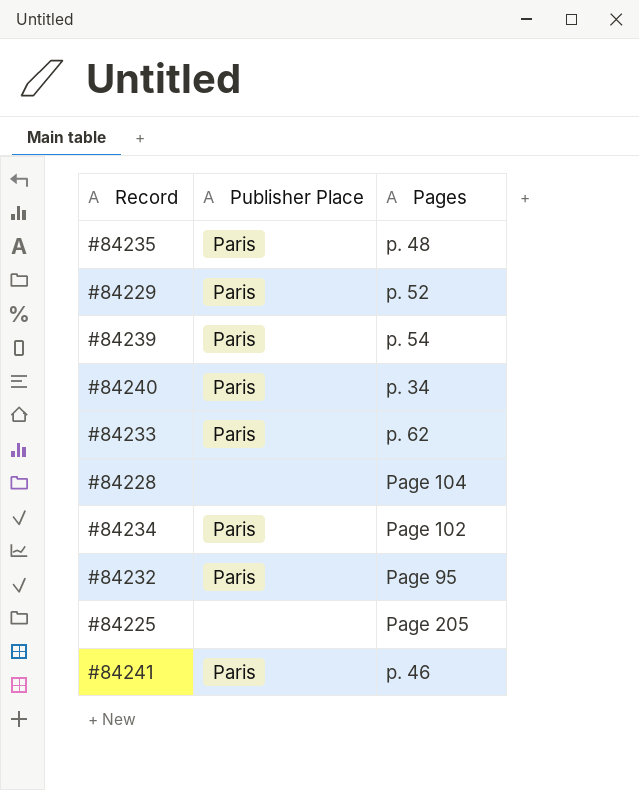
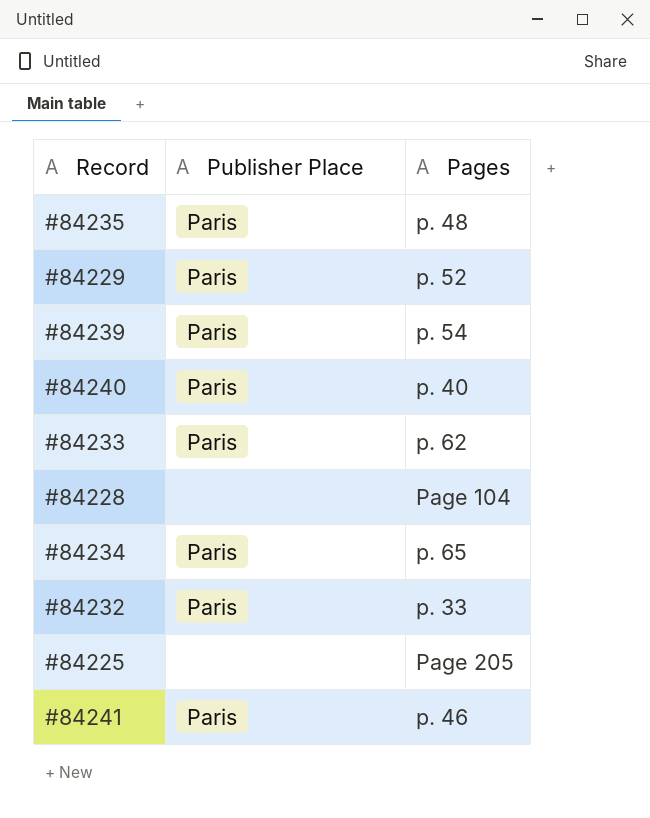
#84240 | Pages: p. 34 -> p. 40
#84234 | Pages: Page 102 -> p. 65
#84232 | Pages: Page 95 -> p. 33

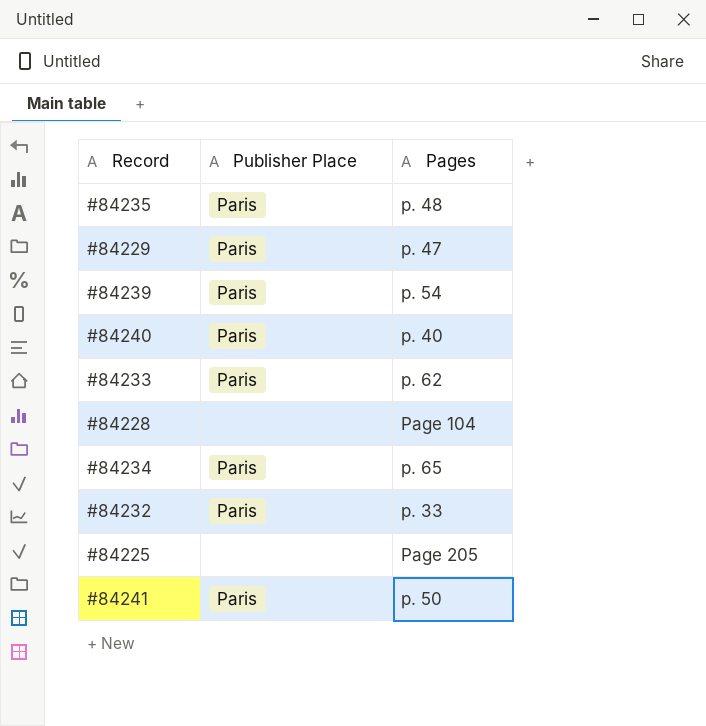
#84229 | Pages: p. 52 -> p. 47
#84241 | Pages: p. 46 -> p. 50

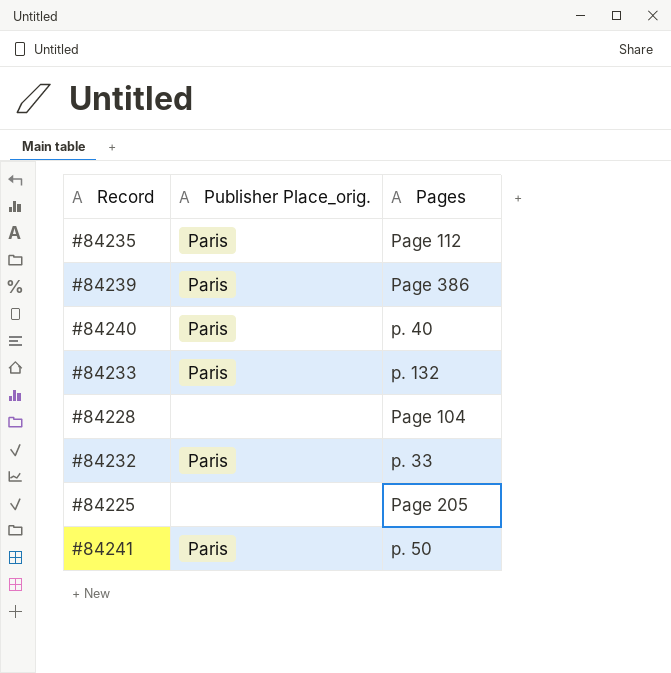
column name: Publisher Place -> Publisher Place_orig.
row #84229: Paris | p. 47 -> none
row #84234: Paris | p. 65 -> none
#84235 | Pages: p. 48 -> Page 112
#84239 | Pages: p. 54 -> Page 386
#84233 | Pages: p. 62 -> p. 132

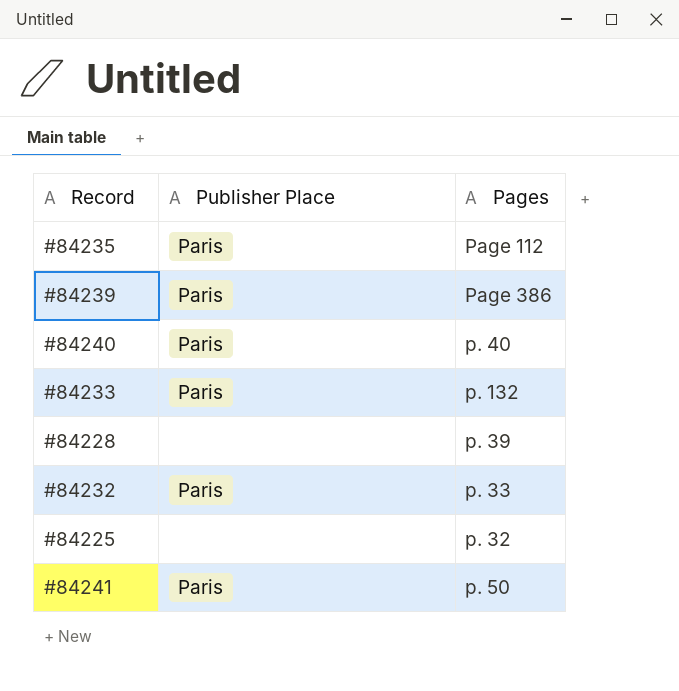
column name: Publisher Place_orig. -> Publisher Place
#84228 | Pages: Page 104 -> p. 39
#84225 | Pages: Page 205 -> p. 32

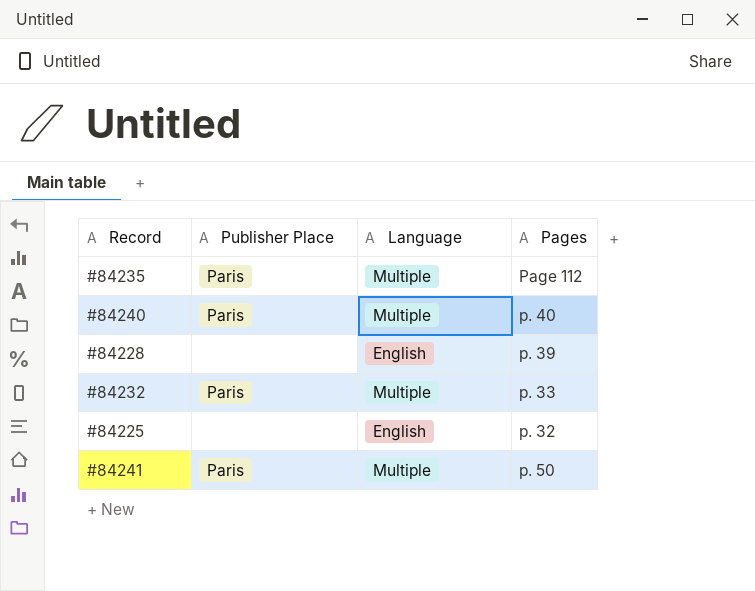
column Language | position: none -> 3
row #84239: Paris | Page 386 -> none
row #84233: Paris | p. 132 -> none

